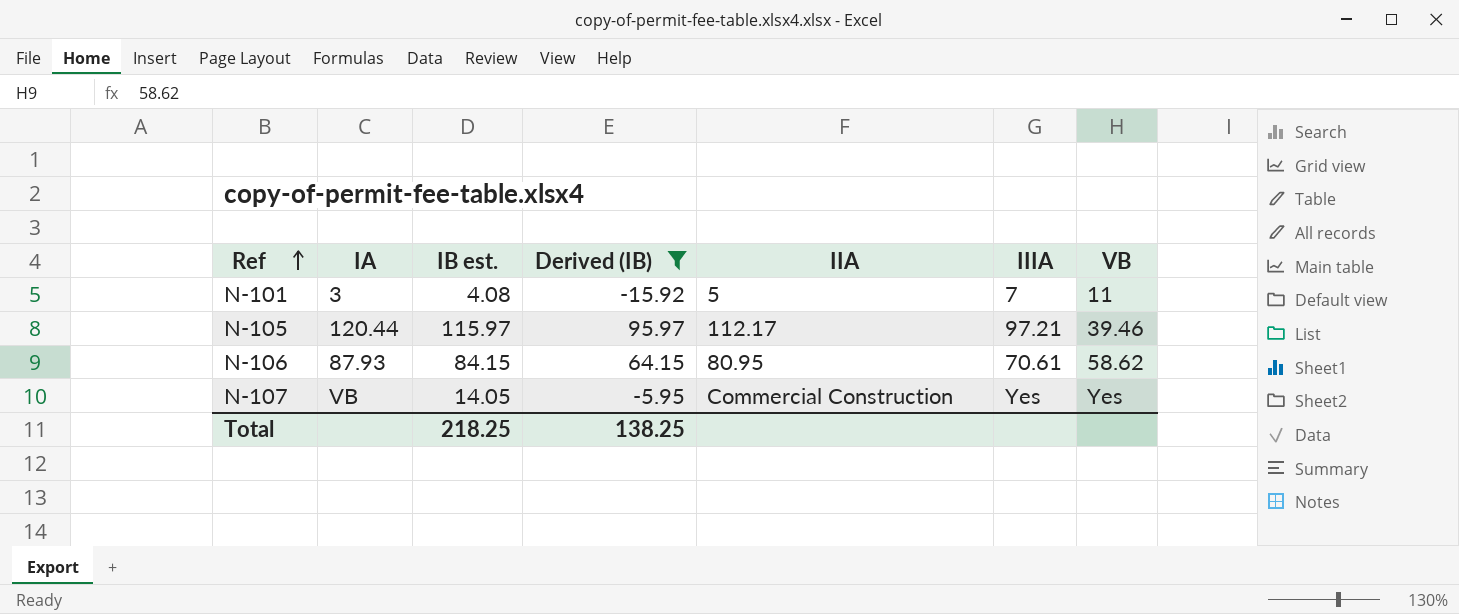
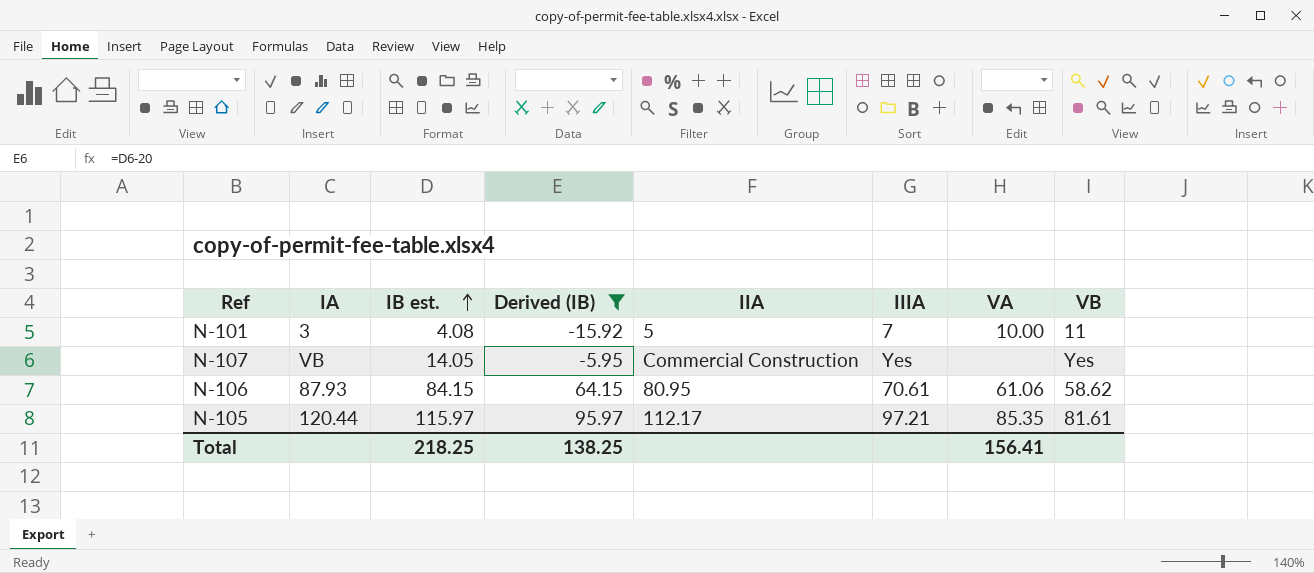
row order: Ref ascending -> IB est. ascending
column VA | position: none -> 7
N-105 | VB: 39.46 -> 81.61

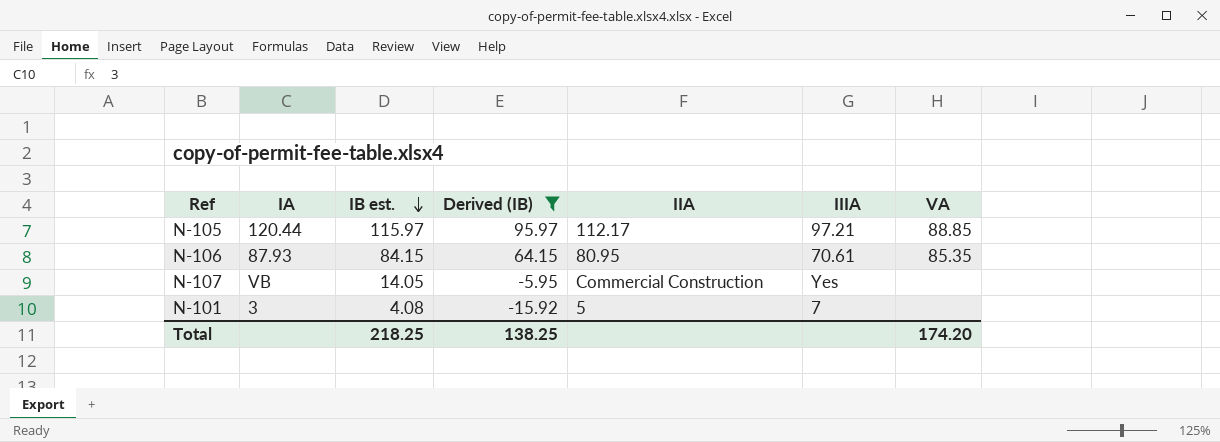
row order: IB est. ascending -> IB est. descending
column VB | position: 8 -> none
N-105 | VA: 85.35 -> 88.85
N-106 | VA: 61.06 -> 85.35
N-101 | VA: 10.00 -> none
Total | VA: 156.41 -> 174.20

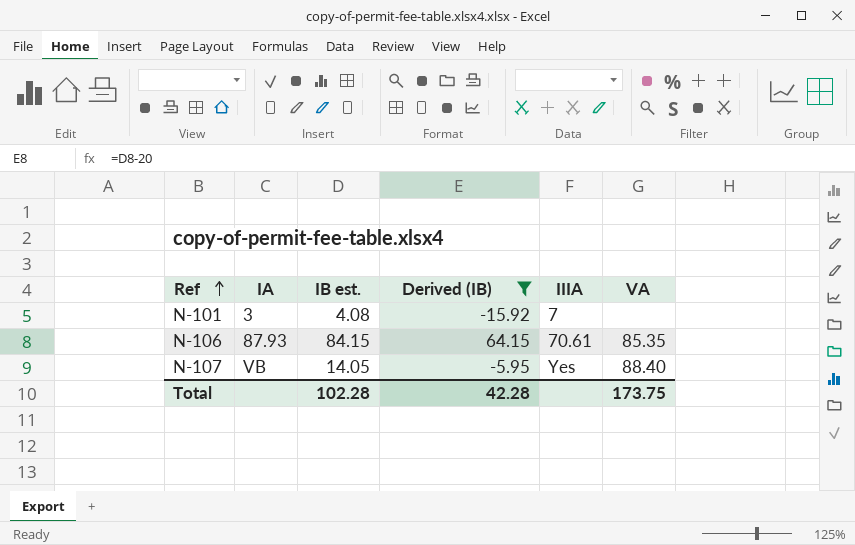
row order: IB est. descending -> Ref ascending
column IIA | position: 5 -> none
row N-105: 120.44 | 115.97 | 95.97 | 112.17 | 97.21 | 88.85 -> none
N-107 | VA: none -> 88.40
Total | IB est.: 218.25 -> 102.28
Total | Derived (IB): 138.25 -> 42.28
Total | VA: 174.20 -> 173.75

